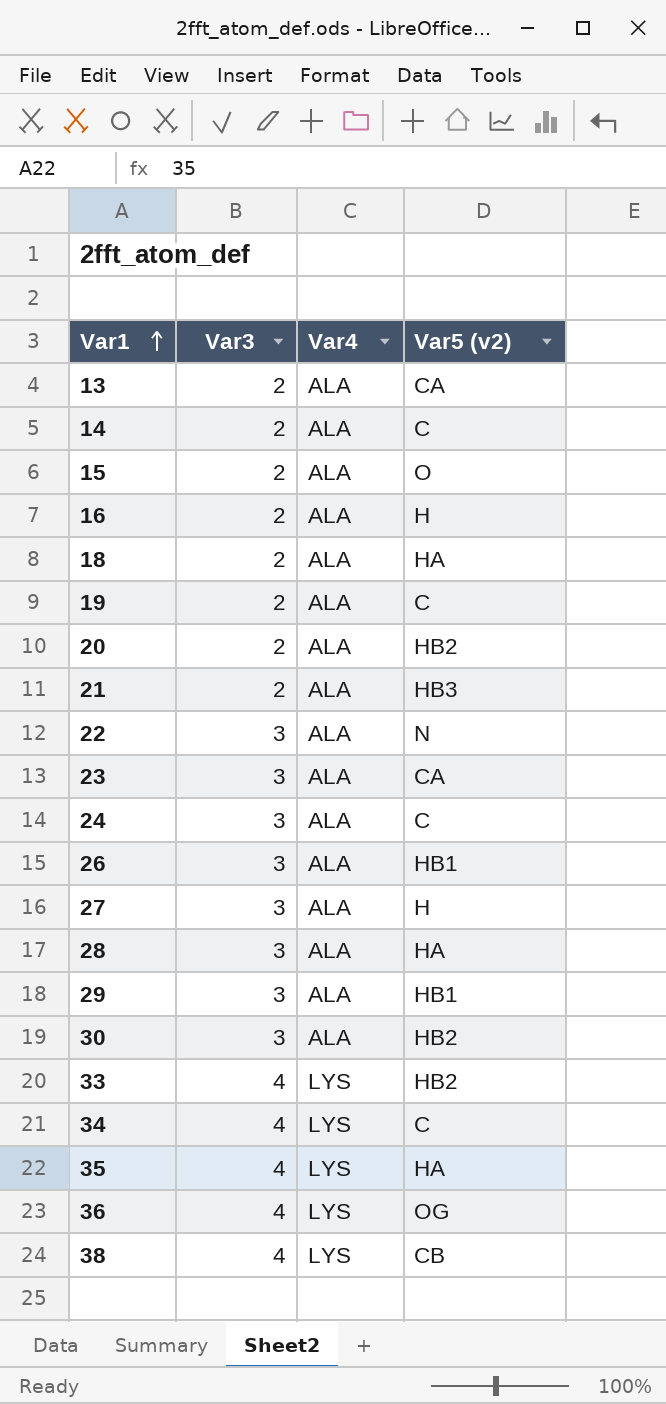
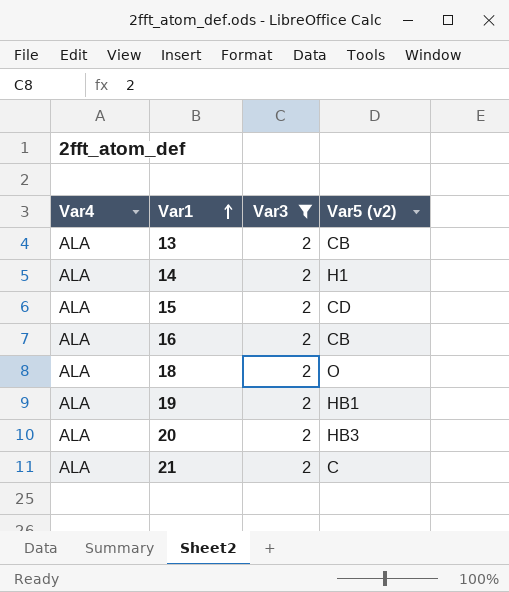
filter: none -> Var3 = 2
column Var4 | position: 3 -> 1
13 | Var5 (v2): CA -> CB
14 | Var5 (v2): C -> H1
15 | Var5 (v2): O -> CD
16 | Var5 (v2): H -> CB
18 | Var5 (v2): HA -> O
19 | Var5 (v2): C -> HB1
20 | Var5 (v2): HB2 -> HB3
21 | Var5 (v2): HB3 -> C

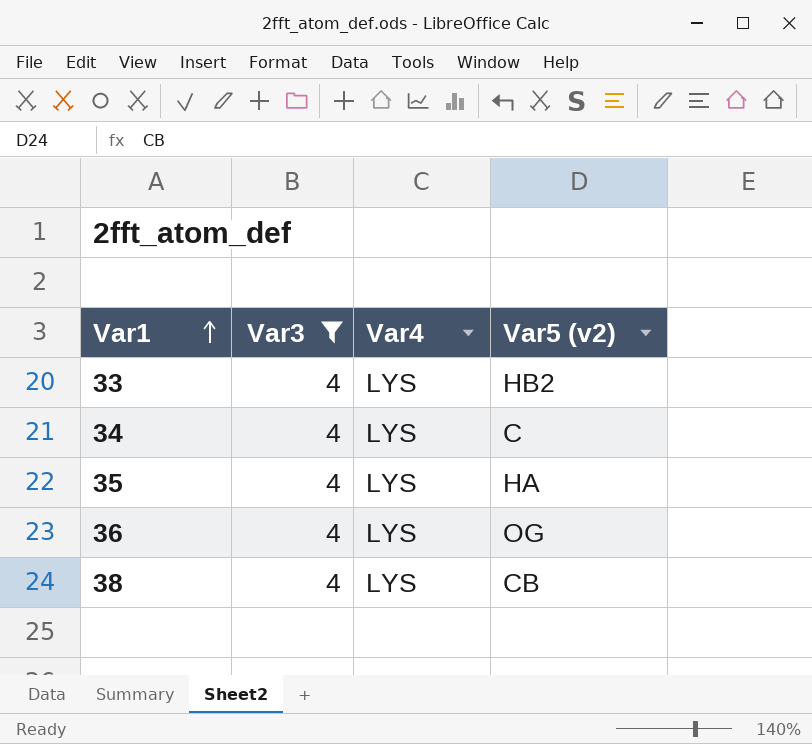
filter: Var3 = 2 -> Var3 = 4
column Var4 | position: 1 -> 3

